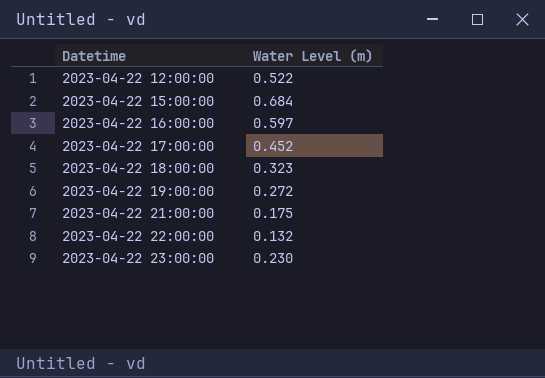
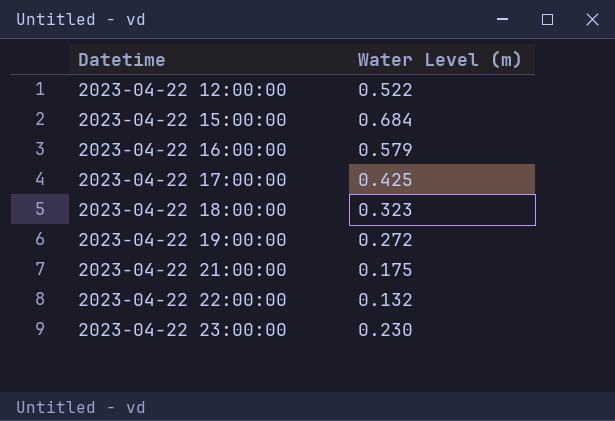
2023-04-22 16:00:00 | Water Level (m): 0.597 -> 0.579
2023-04-22 17:00:00 | Water Level (m): 0.452 -> 0.425

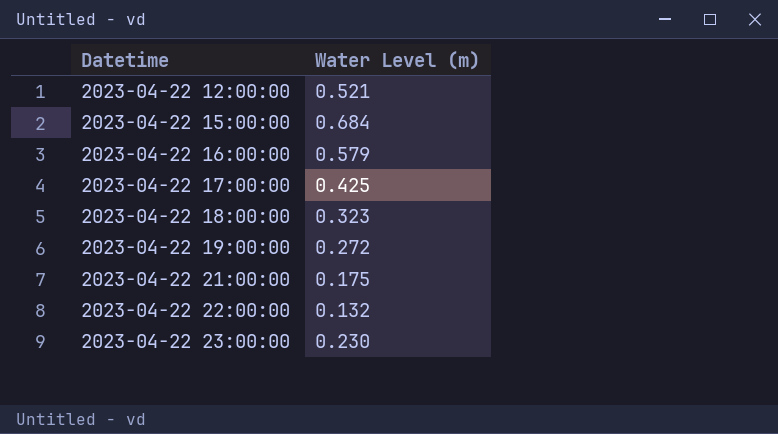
2023-04-22 12:00:00 | Water Level (m): 0.522 -> 0.521

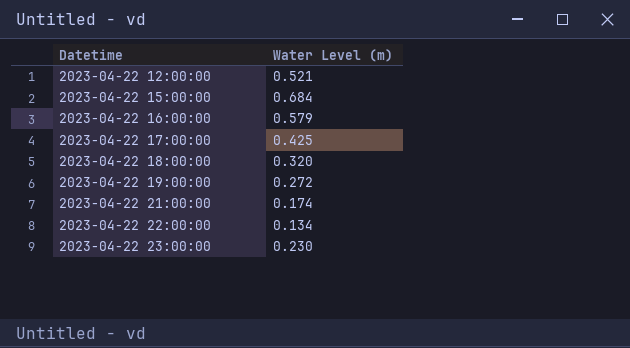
2023-04-22 18:00:00 | Water Level (m): 0.323 -> 0.320
2023-04-22 21:00:00 | Water Level (m): 0.175 -> 0.174
2023-04-22 22:00:00 | Water Level (m): 0.132 -> 0.134

